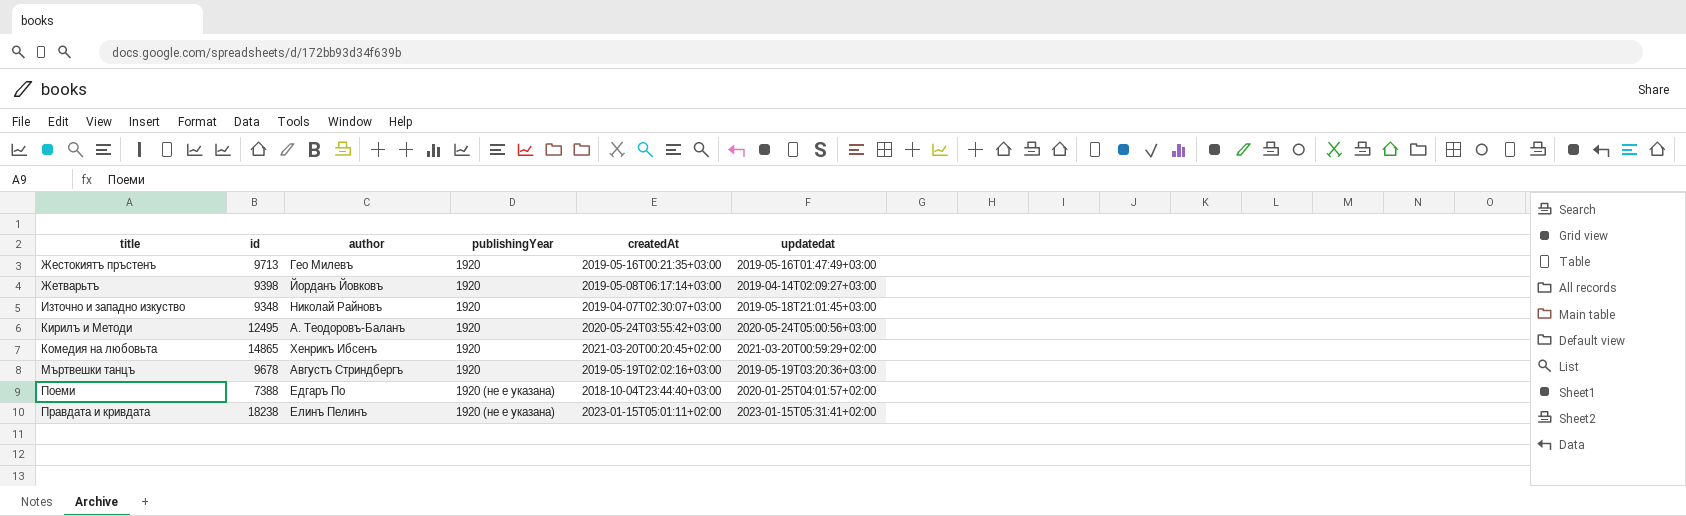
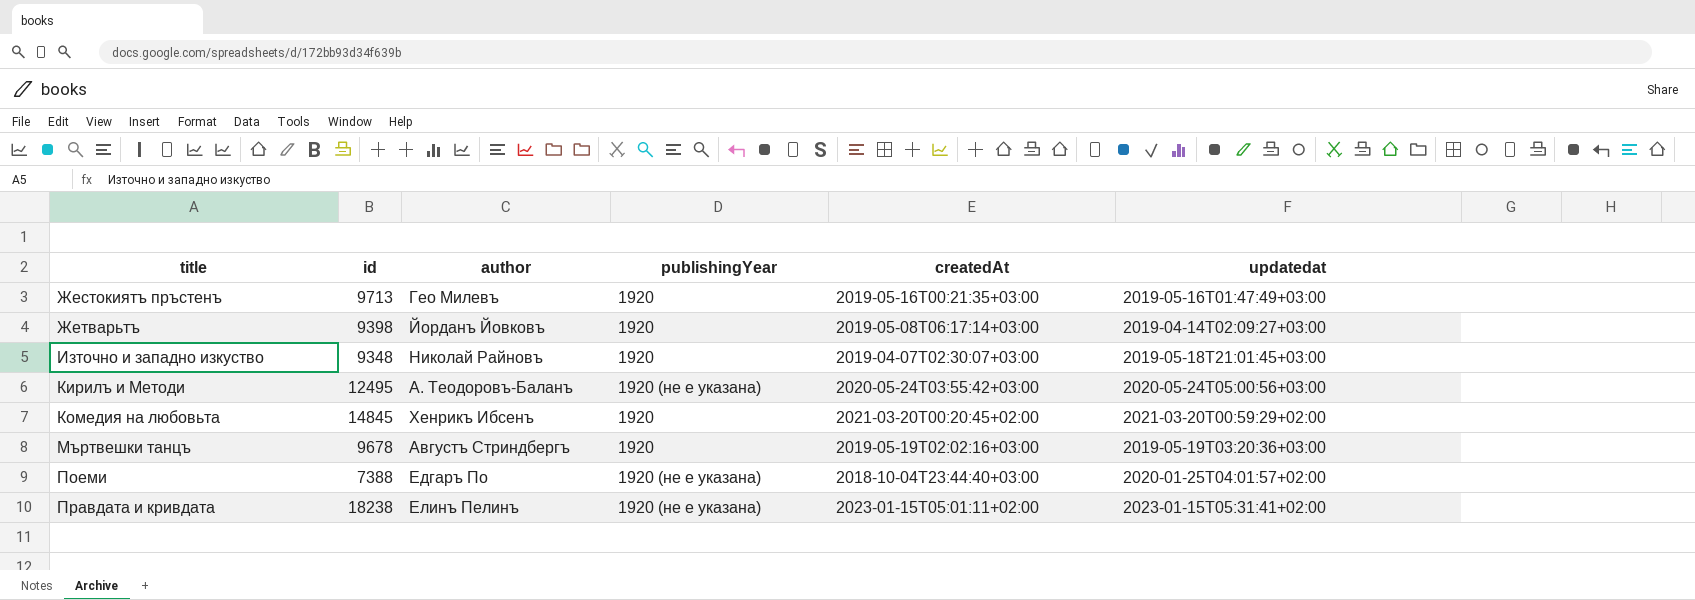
Кирилъ и Методи | publishingYear: 1920 -> 1920 (не е указана)
Комедия на любовьта | id: 14865 -> 14845

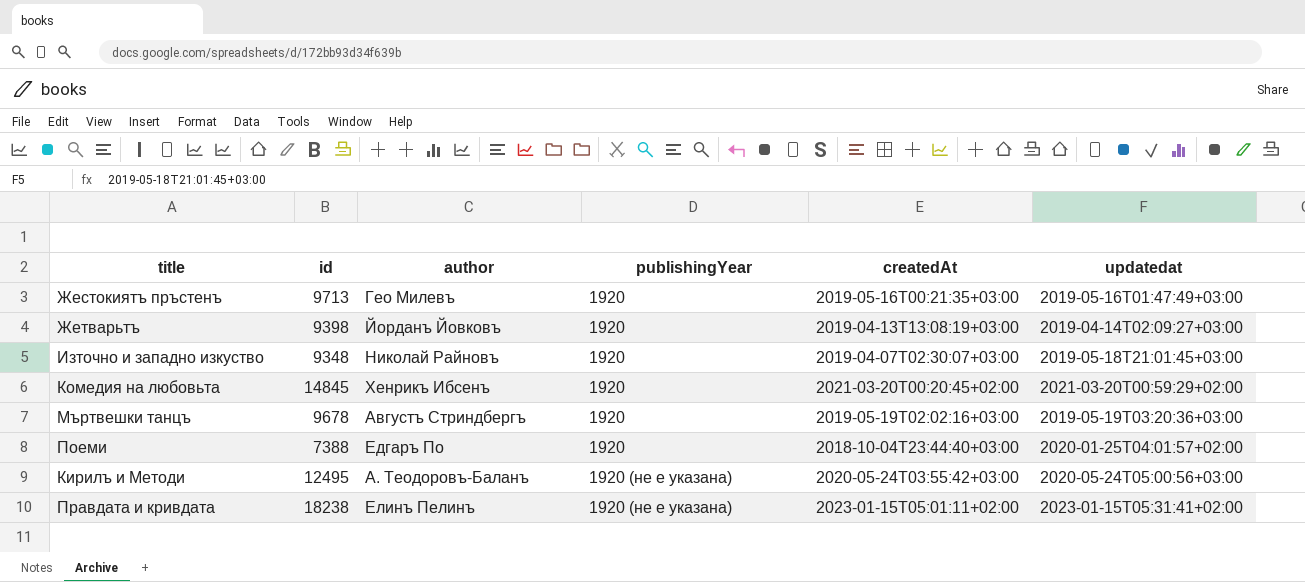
row order: title ascending -> publishingYear ascending
Жетварьтъ | createdAt: 2019-05-08T06:17:14+03:00 -> 2019-04-13T13:08:19+03:00
Поеми | publishingYear: 1920 (не е указана) -> 1920

